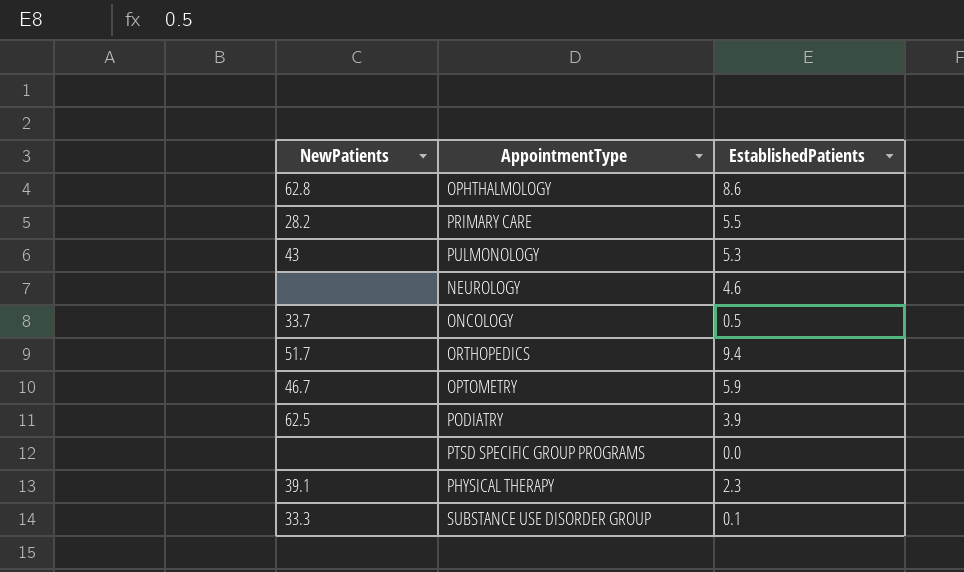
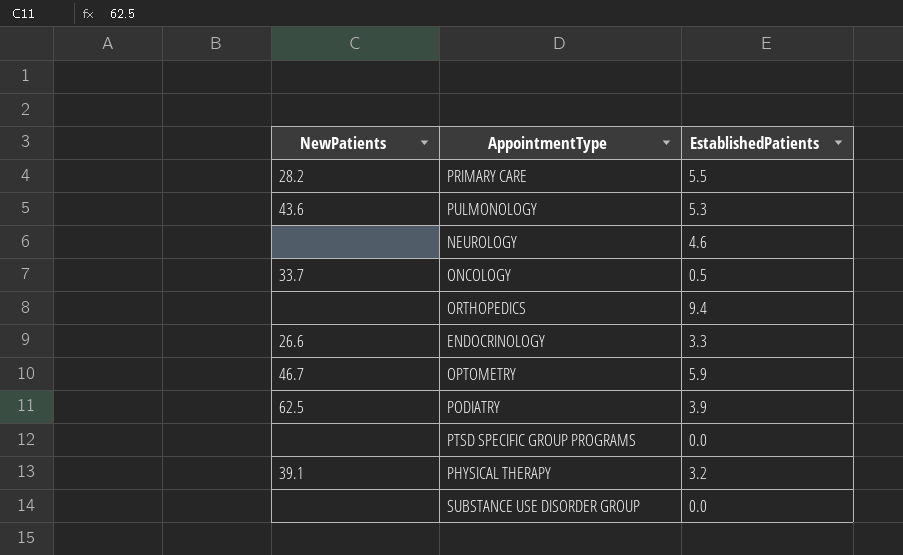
row OPHTHALMOLOGY: 62.8 | 8.6 -> none
PULMONOLOGY | NewPatients: 43 -> 43.6
ORTHOPEDICS | NewPatients: 51.7 -> none
row ENDOCRINOLOGY: none -> 26.6 | 3.3
PHYSICAL THERAPY | EstablishedPatients: 2.3 -> 3.2
SUBSTANCE USE DISORDER GROUP | NewPatients: 33.3 -> none
SUBSTANCE USE DISORDER GROUP | EstablishedPatients: 0.1 -> 0.0

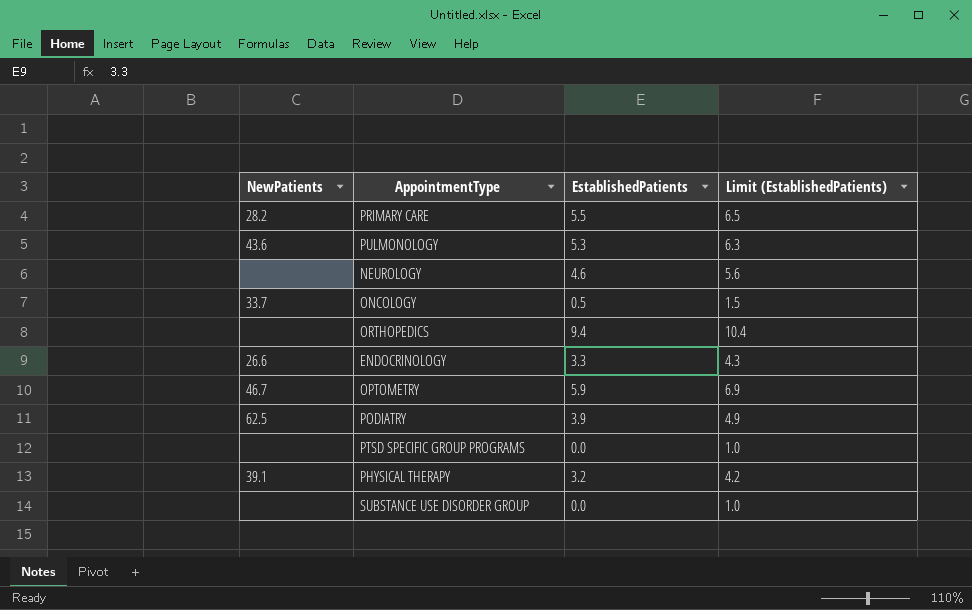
column Limit (EstablishedPatients) | formula: none -> [EstablishedPatients] + 1

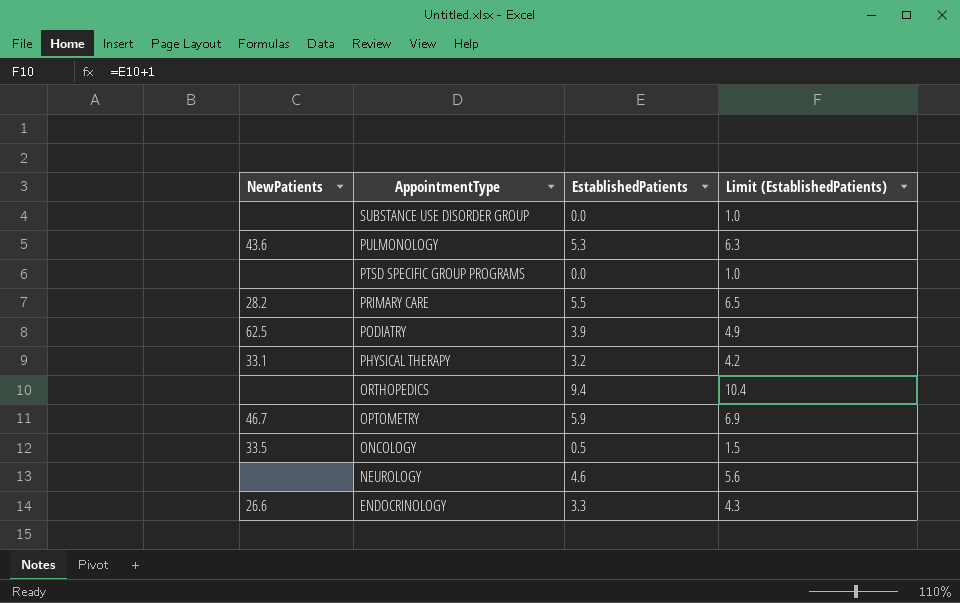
row order: none -> AppointmentType descending
PHYSICAL THERAPY | NewPatients: 39.1 -> 33.1
ONCOLOGY | NewPatients: 33.7 -> 33.5

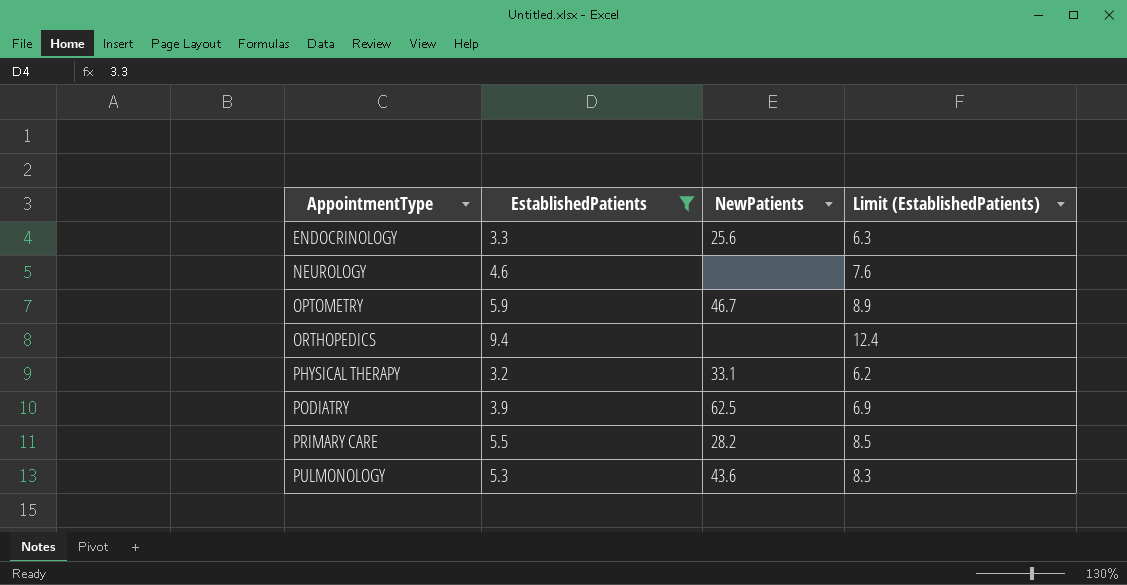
filter: none -> EstablishedPatients >= 3.2
row order: AppointmentType descending -> AppointmentType ascending
column NewPatients | position: 1 -> 3
column Limit (EstablishedPatients) | formula: [EstablishedPatients] + 1 -> [EstablishedPatients] + 3
ENDOCRINOLOGY | NewPatients: 26.6 -> 25.6

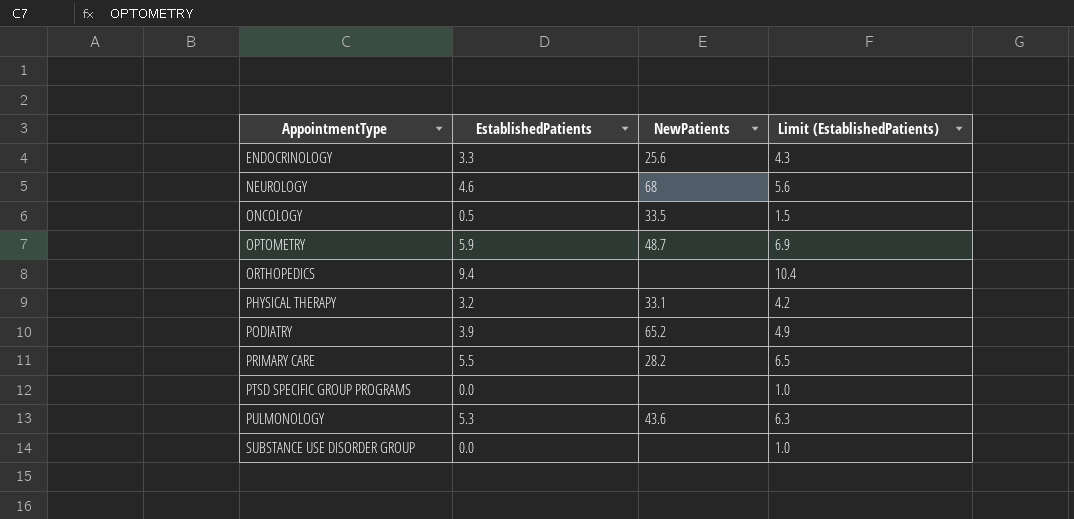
filter: EstablishedPatients >= 3.2 -> none
column Limit (EstablishedPatients) | formula: [EstablishedPatients] + 3 -> [EstablishedPatients] + 1
NEUROLOGY | NewPatients: none -> 68
OPTOMETRY | NewPatients: 46.7 -> 48.7
PODIATRY | NewPatients: 62.5 -> 65.2

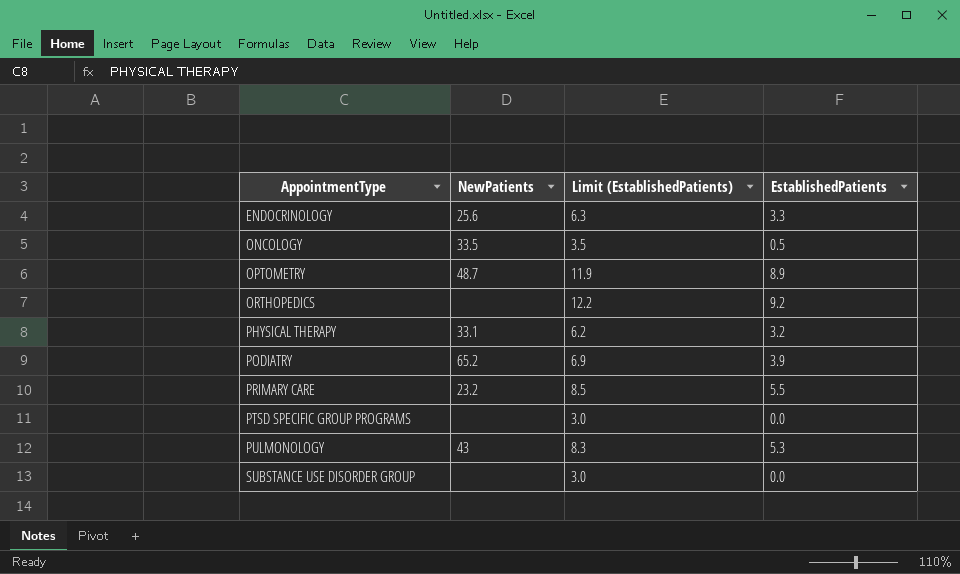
column Limit (EstablishedPatients) | formula: [EstablishedPatients] + 1 -> [EstablishedPatients] + 3
column EstablishedPatients | position: 2 -> 4
row NEUROLOGY: 4.6 | 68 | 5.6 -> none
OPTOMETRY | EstablishedPatients: 5.9 -> 8.9
ORTHOPEDICS | EstablishedPatients: 9.4 -> 9.2
PRIMARY CARE | NewPatients: 28.2 -> 23.2
PULMONOLOGY | NewPatients: 43.6 -> 43

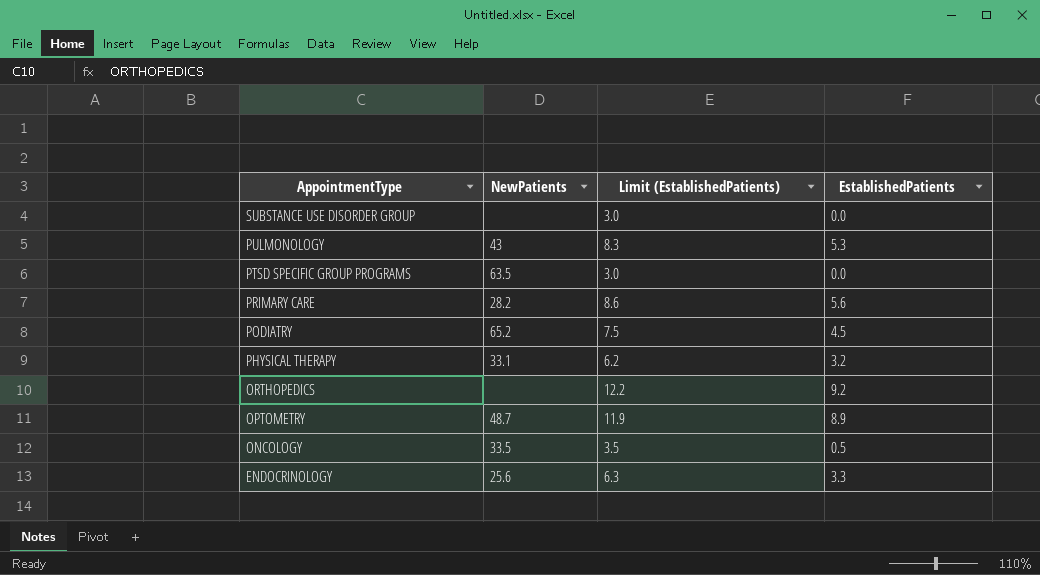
row order: AppointmentType ascending -> AppointmentType descending
PTSD SPECIFIC GROUP PROGRAMS | NewPatients: none -> 63.5
PRIMARY CARE | NewPatients: 23.2 -> 28.2
PRIMARY CARE | Limit (EstablishedPatients): 8.5 -> 8.6
PRIMARY CARE | EstablishedPatients: 5.5 -> 5.6
PODIATRY | Limit (EstablishedPatients): 6.9 -> 7.5
PODIATRY | EstablishedPatients: 3.9 -> 4.5

